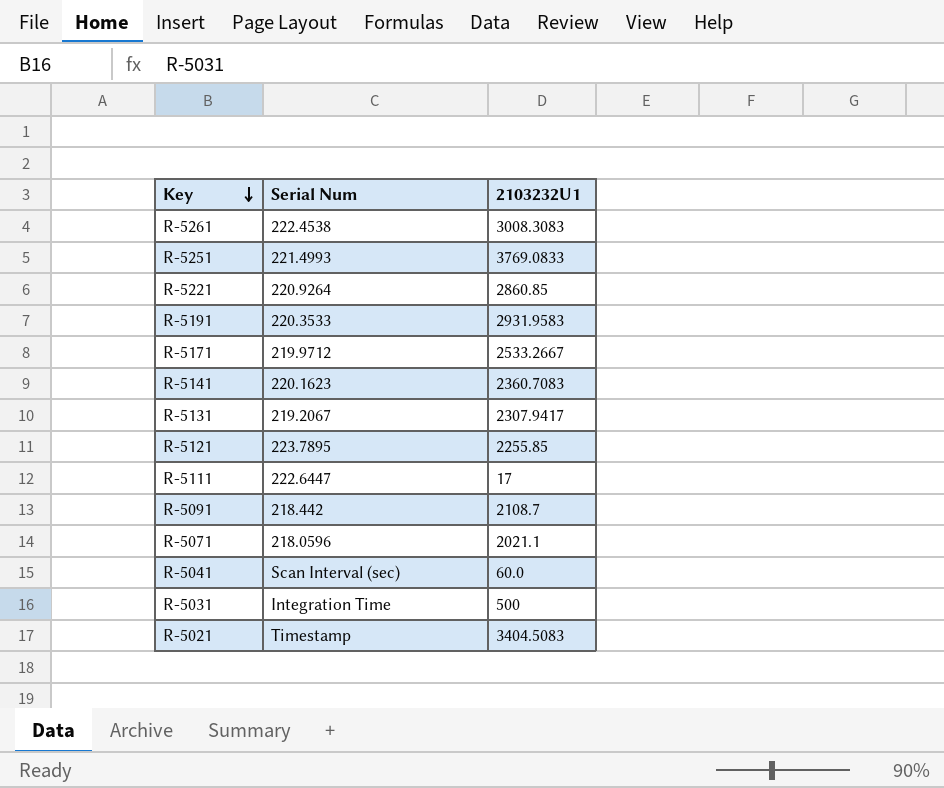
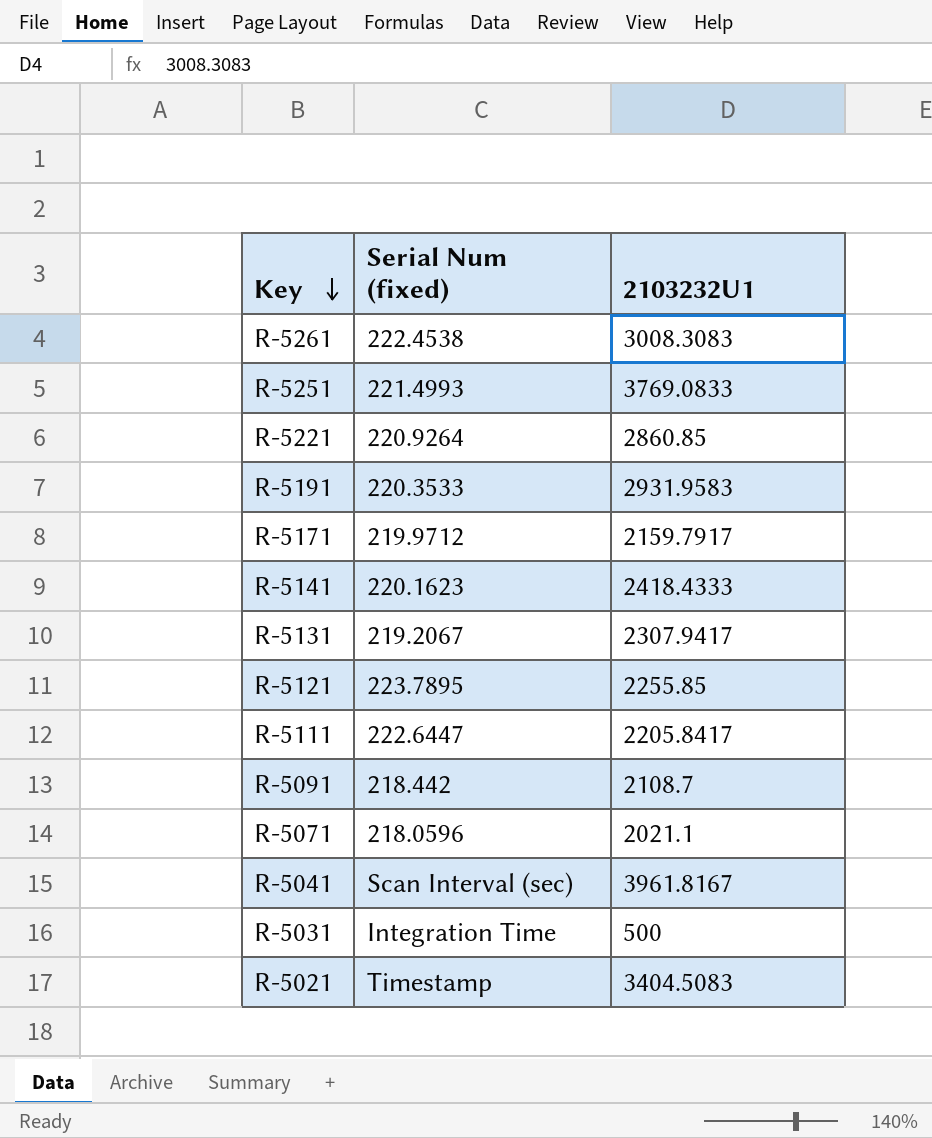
column name: Serial Num -> Serial Num (fixed)
R-5171 | 2103232U1: 2533.2667 -> 2159.7917
R-5141 | 2103232U1: 2360.7083 -> 2418.4333
R-5111 | 2103232U1: 17 -> 2205.8417
R-5041 | 2103232U1: 60.0 -> 3961.8167

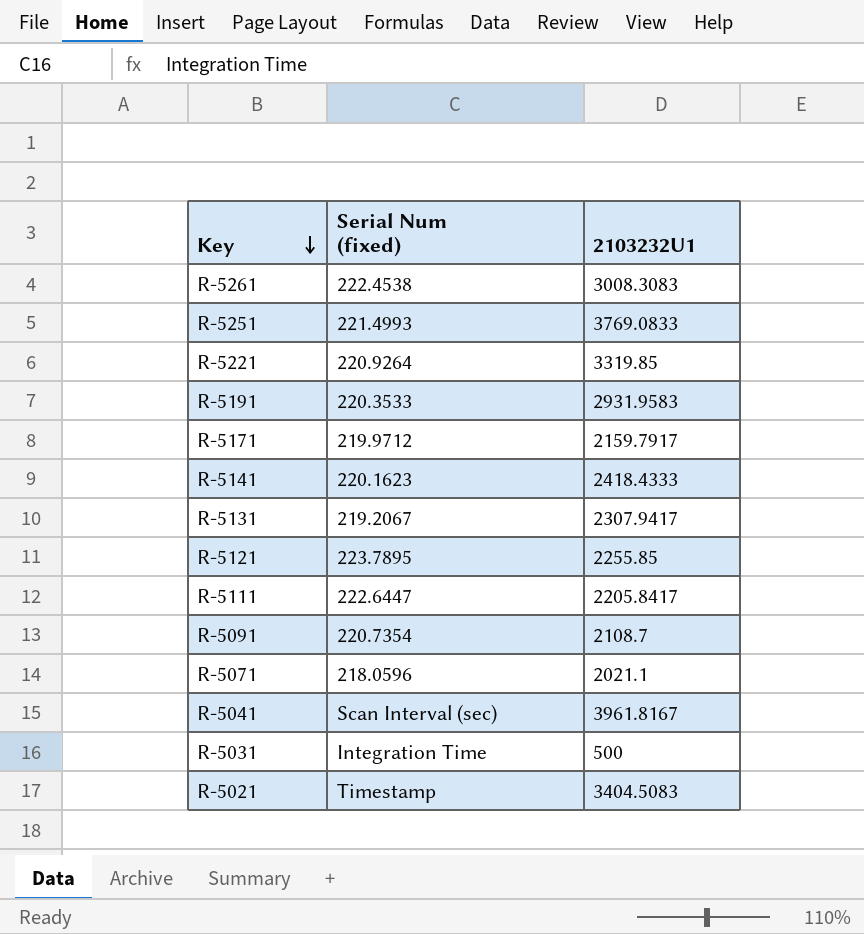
R-5221 | 2103232U1: 2860.85 -> 3319.85
R-5091 | Serial Num (fixed): 218.442 -> 220.7354

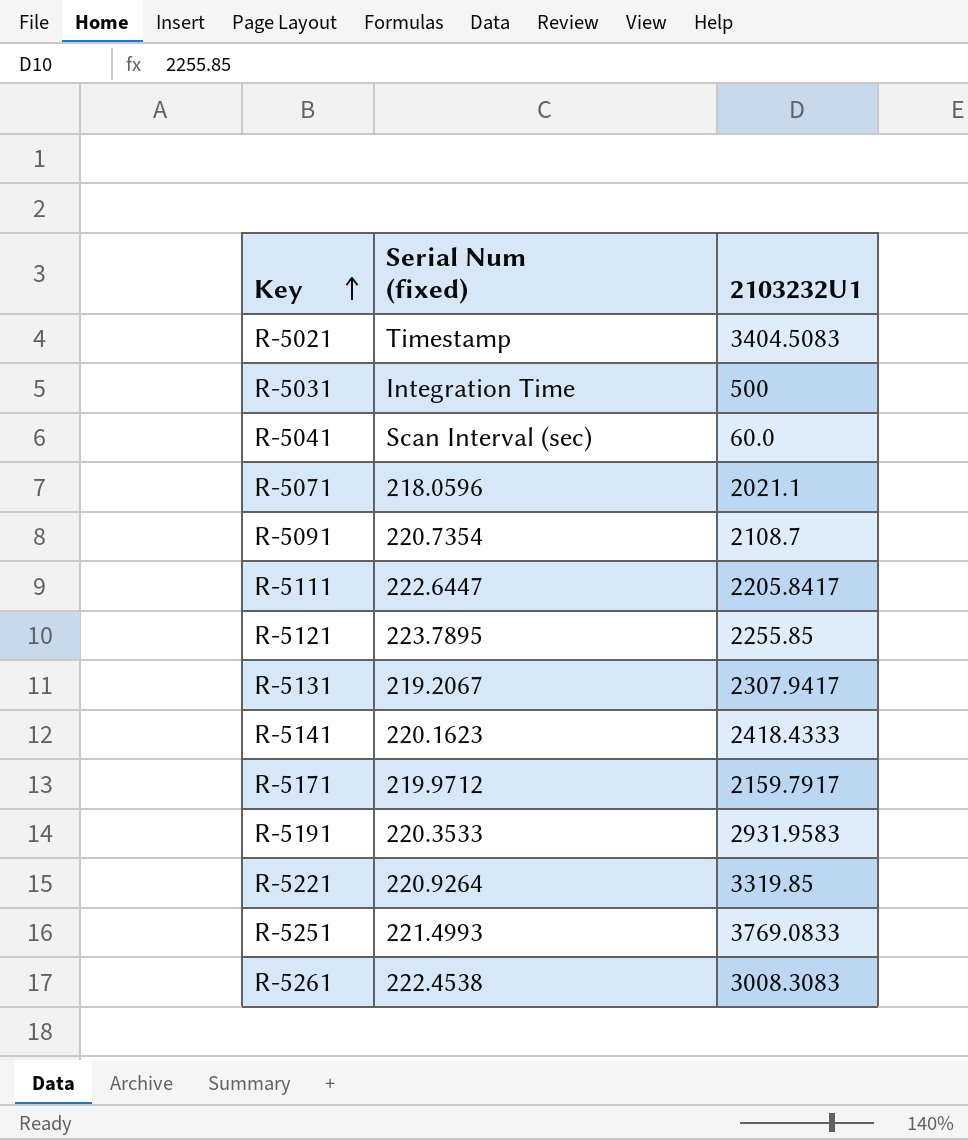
row order: Key descending -> Key ascending
R-5041 | 2103232U1: 3961.8167 -> 60.0

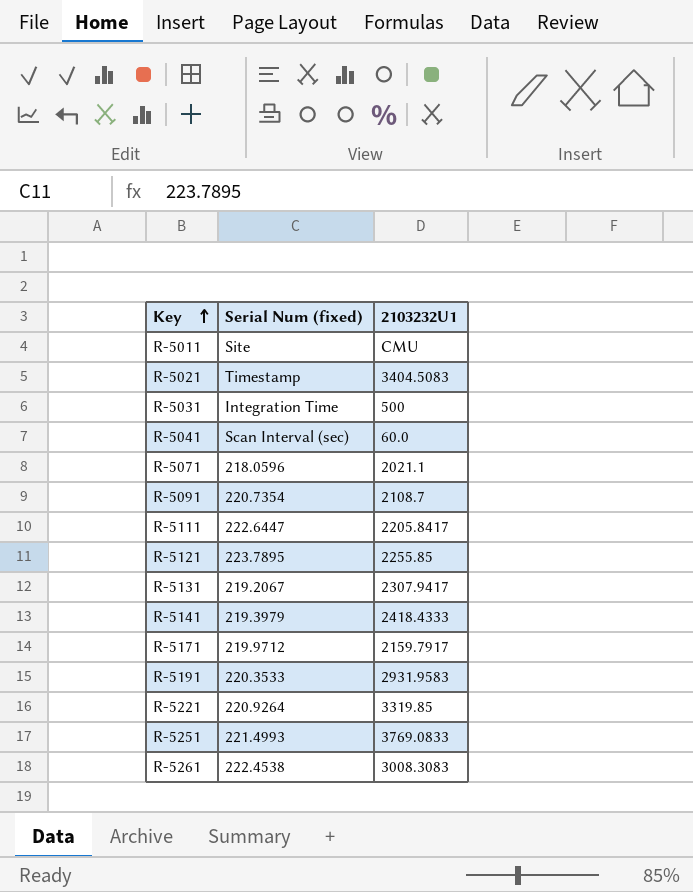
row R-5011: none -> Site | CMU
R-5141 | Serial Num (fixed): 220.1623 -> 219.3979

